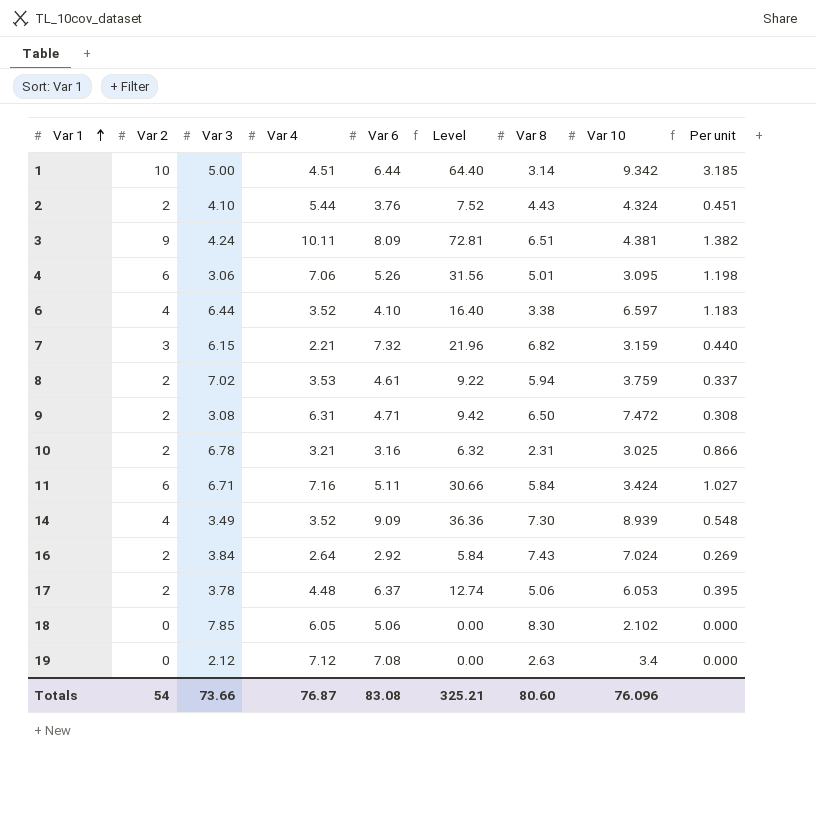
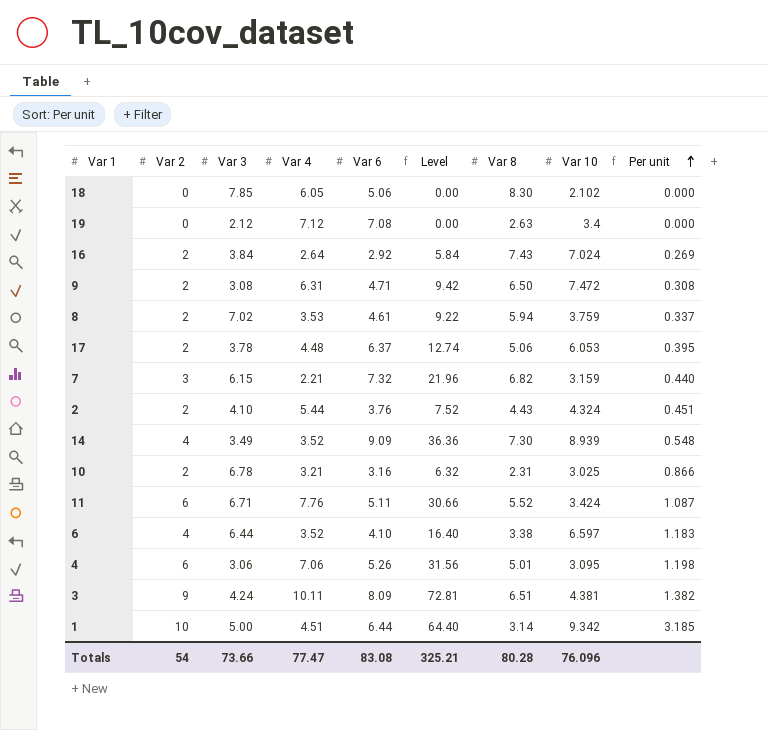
row order: Var 1 ascending -> Per unit ascending
11 | Var 4: 7.16 -> 7.76
11 | Var 8: 5.84 -> 5.52
11 | Per unit: 1.027 -> 1.087
Totals | Var 4: 76.87 -> 77.47
Totals | Var 8: 80.60 -> 80.28

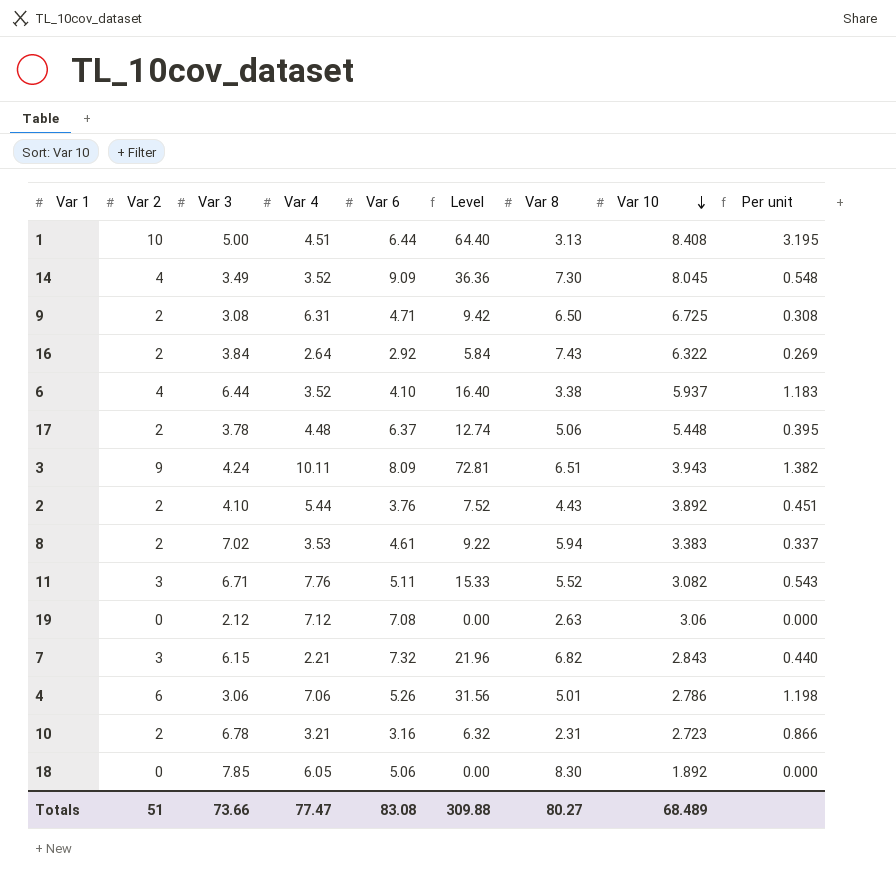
row order: Per unit ascending -> Var 10 descending
1 | Var 8: 3.14 -> 3.13
1 | Var 10: 9.342 -> 8.408
1 | Per unit: 3.185 -> 3.195
14 | Var 10: 8.939 -> 8.045
9 | Var 10: 7.472 -> 6.725
16 | Var 10: 7.024 -> 6.322
6 | Var 10: 6.597 -> 5.937
17 | Var 10: 6.053 -> 5.448
3 | Var 10: 4.381 -> 3.943
2 | Var 10: 4.324 -> 3.892
8 | Var 10: 3.759 -> 3.383
11 | Var 2: 6 -> 3
11 | Level: 30.66 -> 15.33
11 | Var 10: 3.424 -> 3.082
11 | Per unit: 1.087 -> 0.543
19 | Var 10: 3.4 -> 3.06
7 | Var 10: 3.159 -> 2.843
4 | Var 10: 3.095 -> 2.786
10 | Var 10: 3.025 -> 2.723
18 | Var 10: 2.102 -> 1.892
Totals | Var 2: 54 -> 51
Totals | Level: 325.21 -> 309.88
Totals | Var 8: 80.28 -> 80.27
Totals | Var 10: 76.096 -> 68.489

